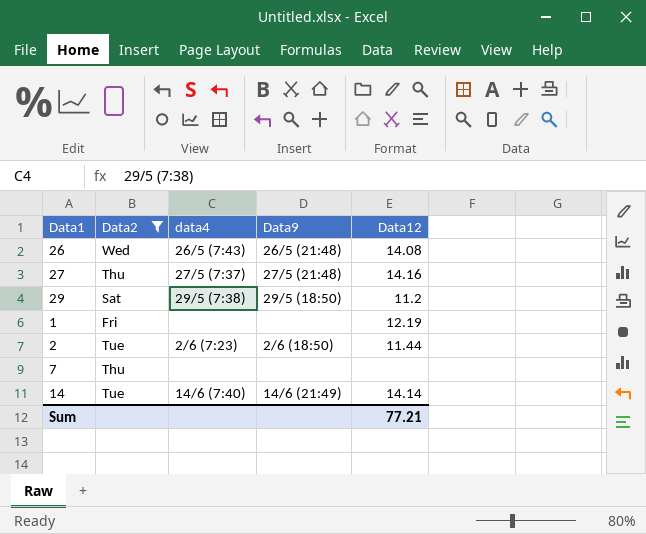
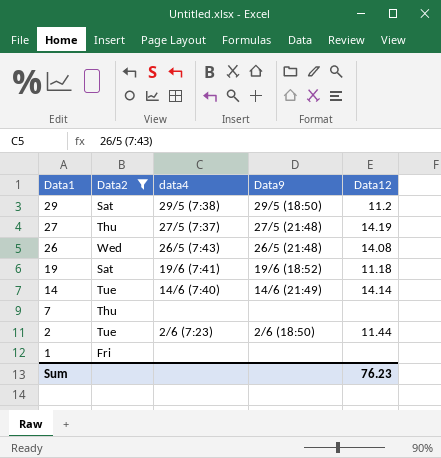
row order: none -> Data1 descending
27 | Data12: 14.16 -> 14.19
row 19: none -> Sat | 19/6 (7:41) | 19/6 (18:52) | 11.18
1 | Data12: 12.19 -> none
Sum | Data12: 77.21 -> 76.23

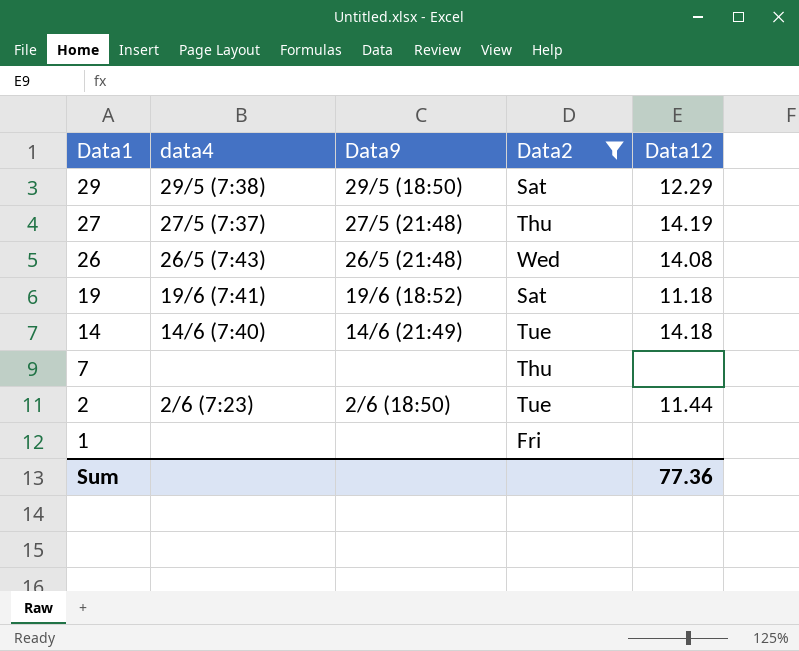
column Data2 | position: 2 -> 4
29 | Data12: 11.2 -> 12.29
14 | Data12: 14.14 -> 14.18
Sum | Data12: 76.23 -> 77.36

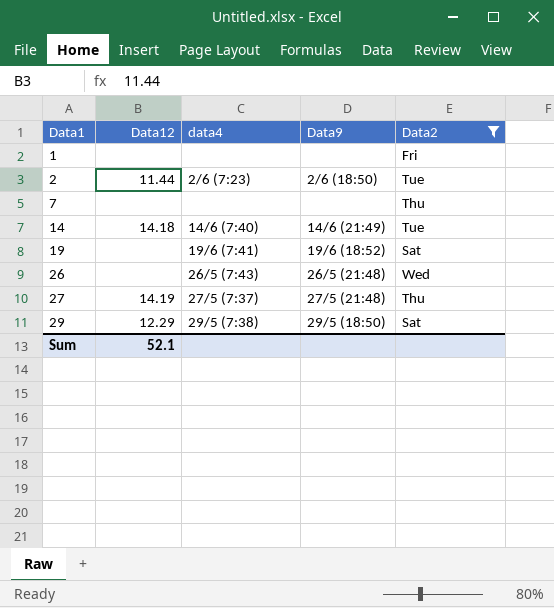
row order: Data1 descending -> Data1 ascending
column Data12 | position: 5 -> 2
19 | Data12: 11.18 -> none
26 | Data12: 14.08 -> none
Sum | Data12: 77.36 -> 52.1

